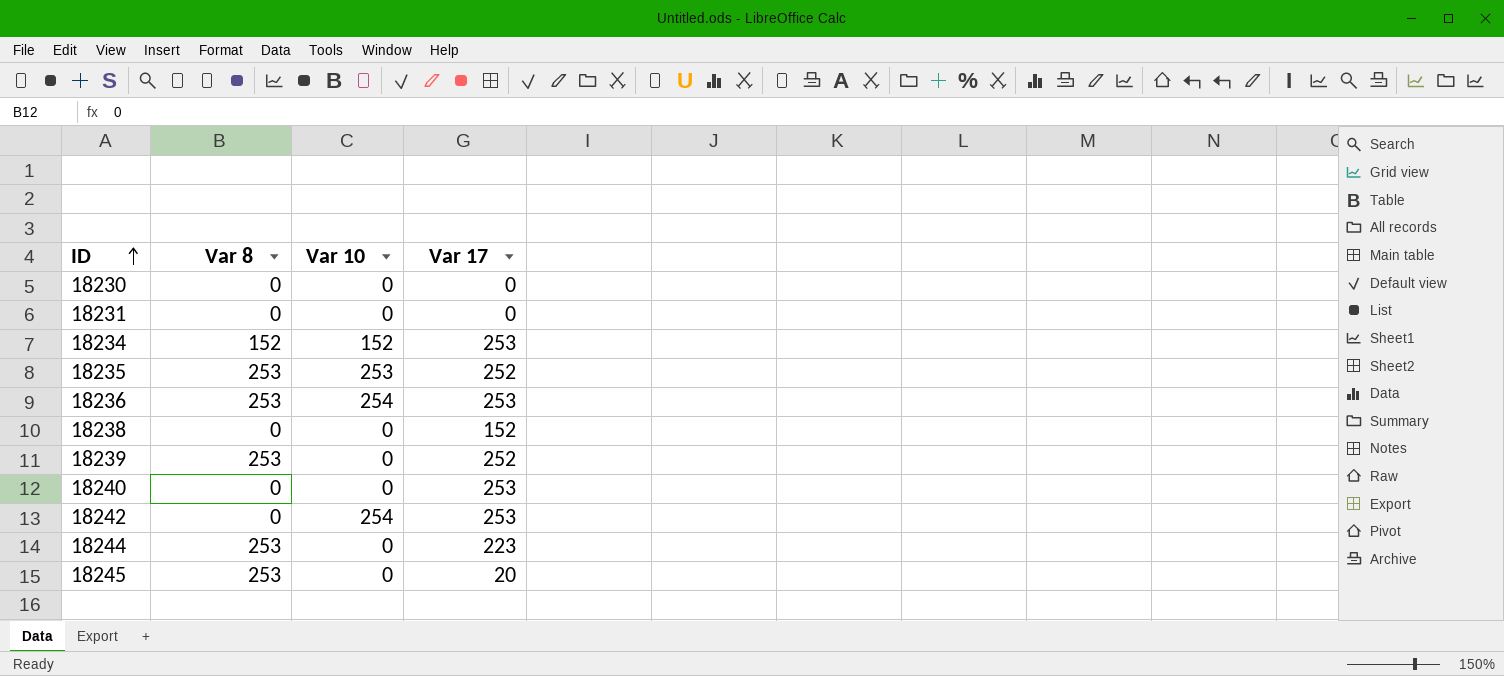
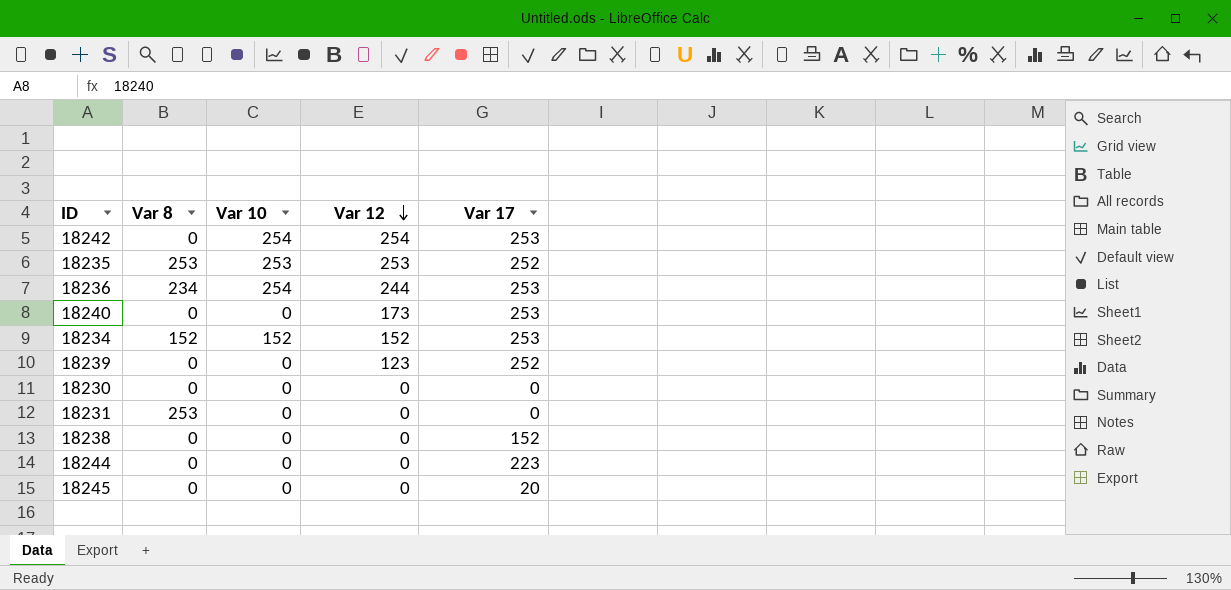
row order: ID ascending -> Var 12 descending
column Var 12 | position: none -> 4
18236 | Var 8: 253 -> 234
18239 | Var 8: 253 -> 0
18231 | Var 8: 0 -> 253
18244 | Var 8: 253 -> 0
18245 | Var 8: 253 -> 0

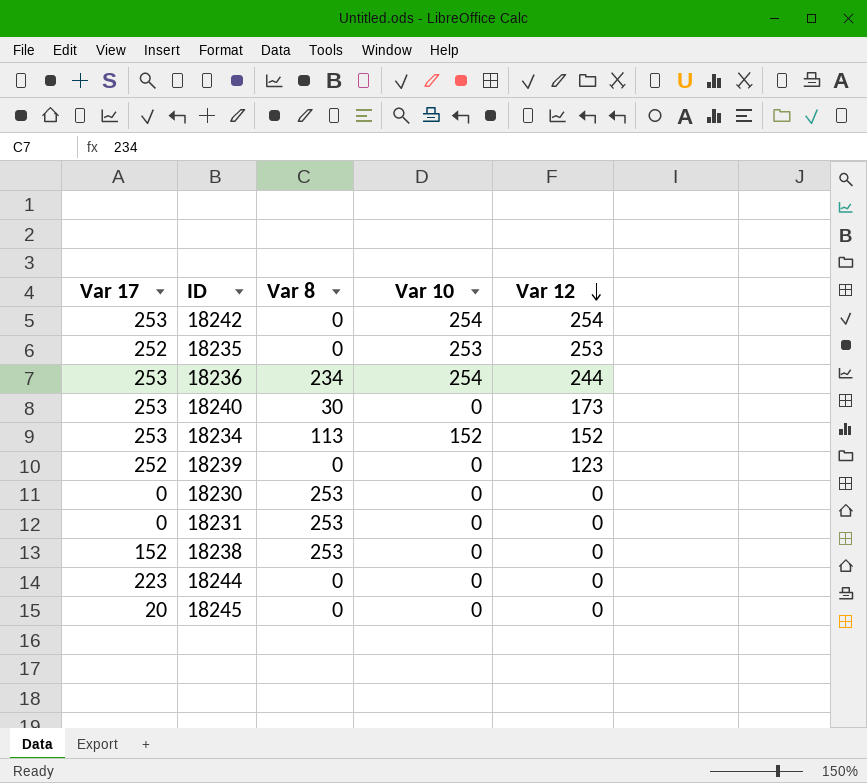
column Var 17 | position: 5 -> 1
18235 | Var 8: 253 -> 0
18240 | Var 8: 0 -> 30
18234 | Var 8: 152 -> 113
18230 | Var 8: 0 -> 253
18238 | Var 8: 0 -> 253

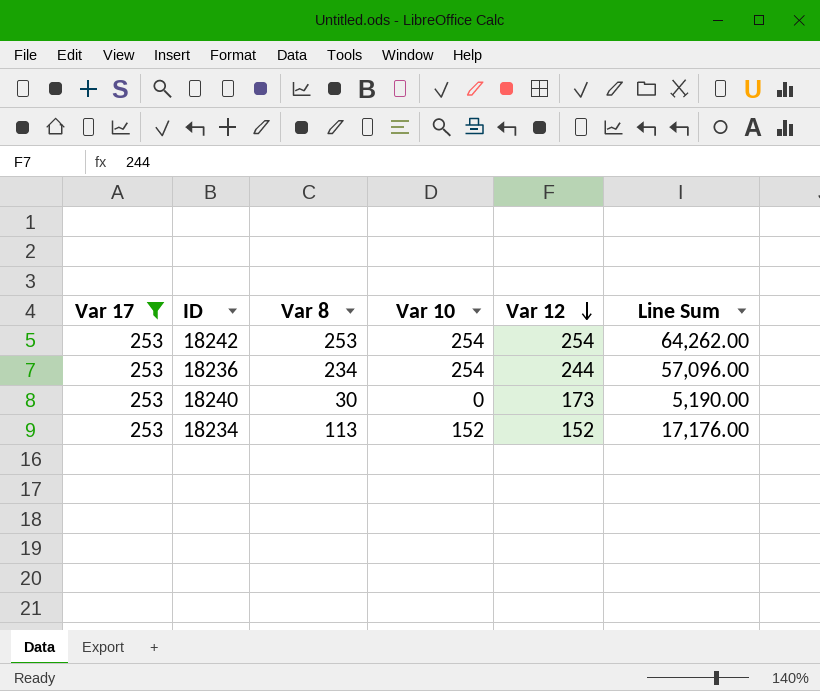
filter: none -> Var 17 = 253
column Line Sum | formula: none -> [Var 8] * [Var 12]
18242 | Var 8: 0 -> 253

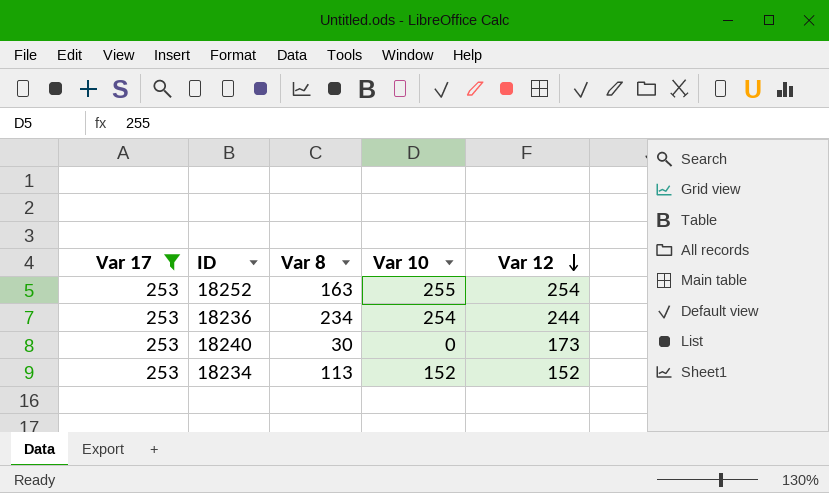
column Line Sum | formula: [Var 8] * [Var 12] -> none
row 18242: 253 | 253 | 254 | 254 | 64,262.00 -> none
row 18252: none -> 253 | 163 | 255 | 254

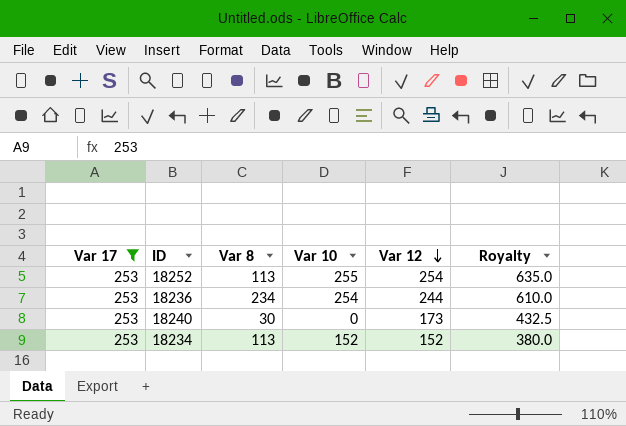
column Royalty | formula: none -> [Var 12] * 2.5
18252 | Var 8: 163 -> 113

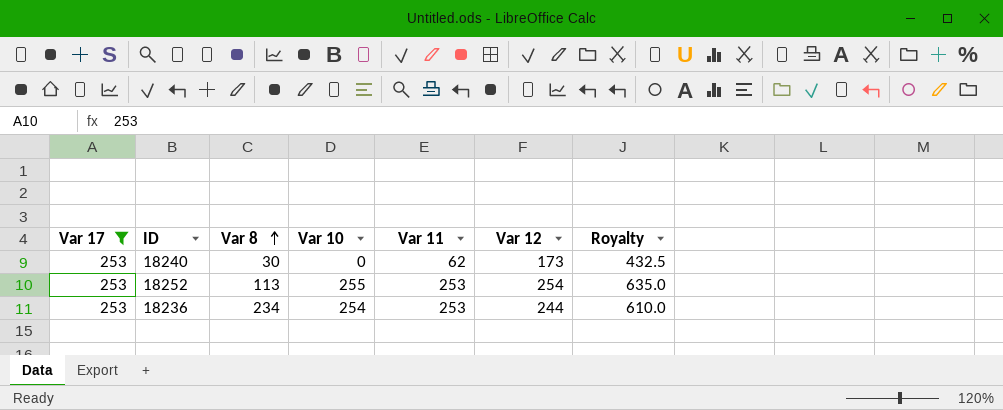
row order: Var 12 descending -> Var 8 ascending
column Var 11 | position: none -> 5
row 18234: 253 | 113 | 152 | 152 | 380.0 -> none

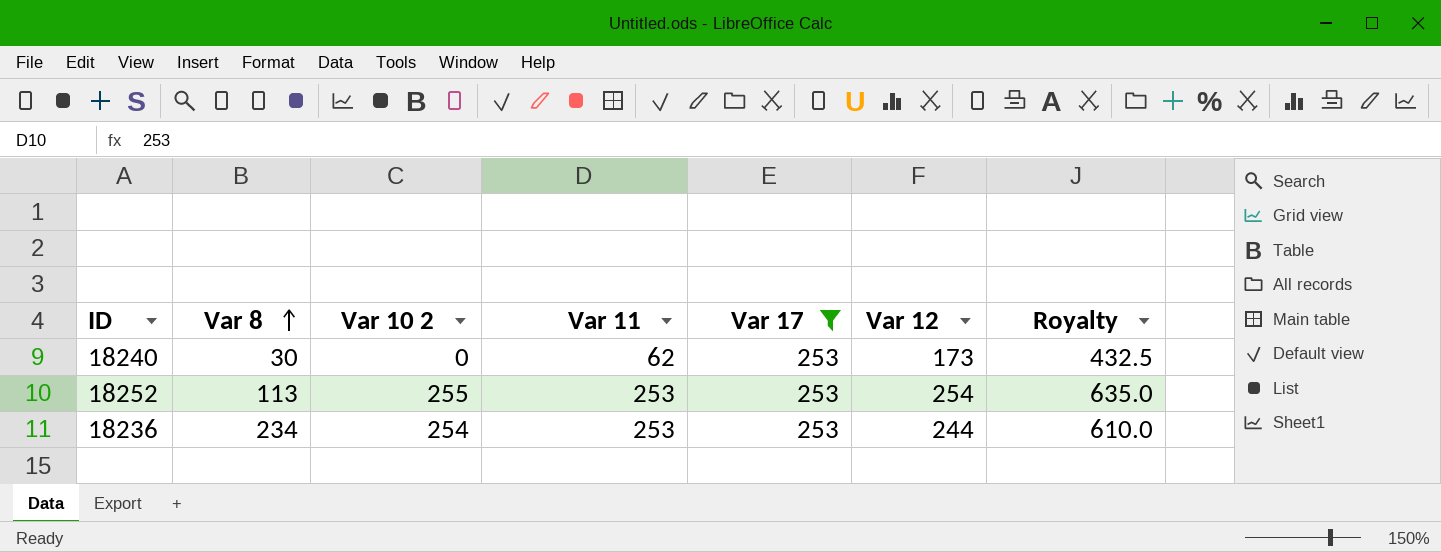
column name: Var 10 -> Var 10 2
column Var 17 | position: 1 -> 5

